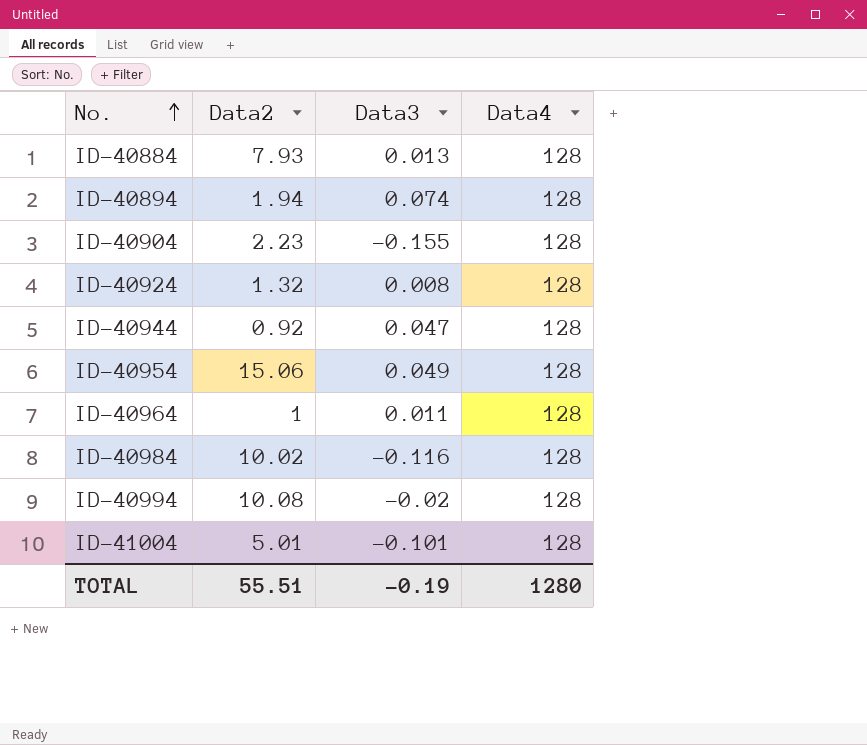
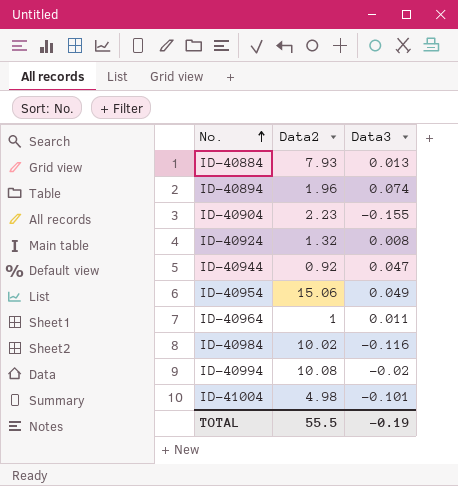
column Data4 | position: 4 -> none
ID-40894 | Data2: 1.94 -> 1.96
ID-41004 | Data2: 5.01 -> 4.98
TOTAL | Data2: 55.51 -> 55.5

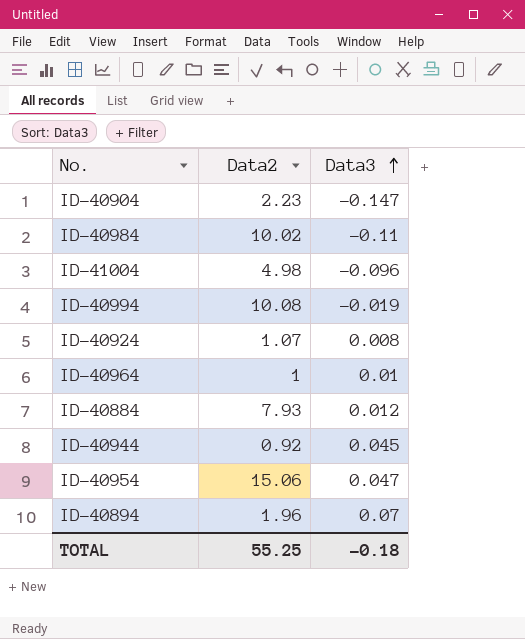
row order: No. ascending -> Data3 ascending
ID-40904 | Data3: -0.155 -> -0.147
ID-40984 | Data3: -0.116 -> -0.11
ID-41004 | Data3: -0.101 -> -0.096
ID-40994 | Data3: -0.02 -> -0.019
ID-40924 | Data2: 1.32 -> 1.07
ID-40964 | Data3: 0.011 -> 0.01
ID-40884 | Data3: 0.013 -> 0.012
ID-40944 | Data3: 0.047 -> 0.045
ID-40954 | Data3: 0.049 -> 0.047
ID-40894 | Data3: 0.074 -> 0.07
TOTAL | Data2: 55.5 -> 55.25
TOTAL | Data3: -0.19 -> -0.18

